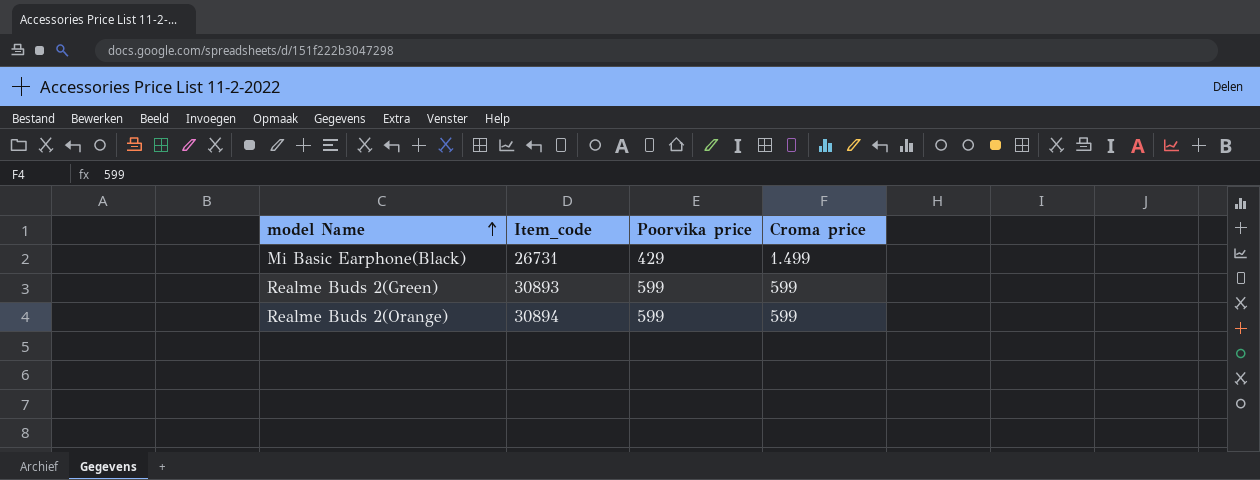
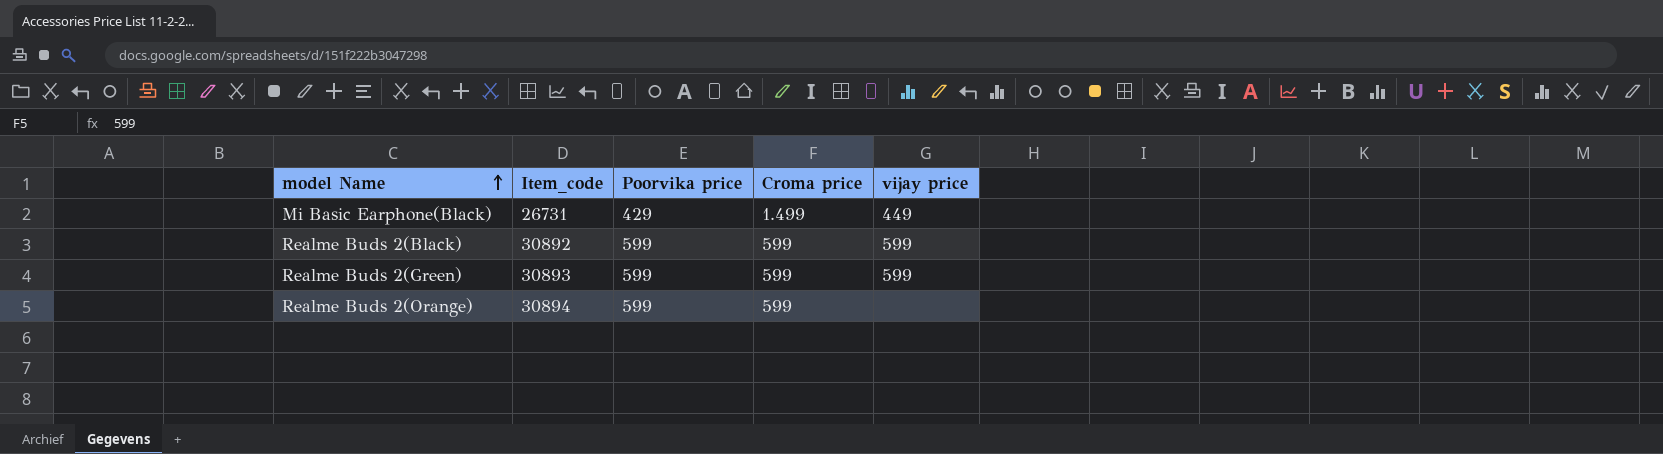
column vijay price | position: none -> 5
row Realme Buds 2(Black): none -> 30892 | 599 | 599 | 599

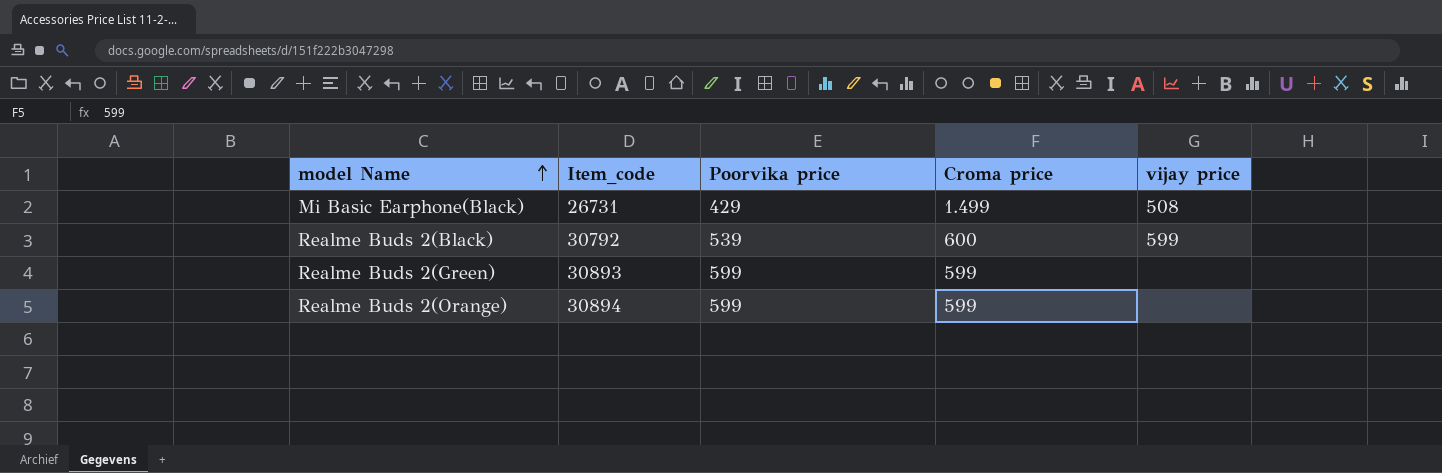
Mi Basic Earphone(Black) | vijay price: 449 -> 508
Realme Buds 2(Black) | Item_code: 30892 -> 30792
Realme Buds 2(Black) | Poorvika price: 599 -> 539
Realme Buds 2(Black) | Croma price: 599 -> 600
Realme Buds 2(Green) | vijay price: 599 -> none

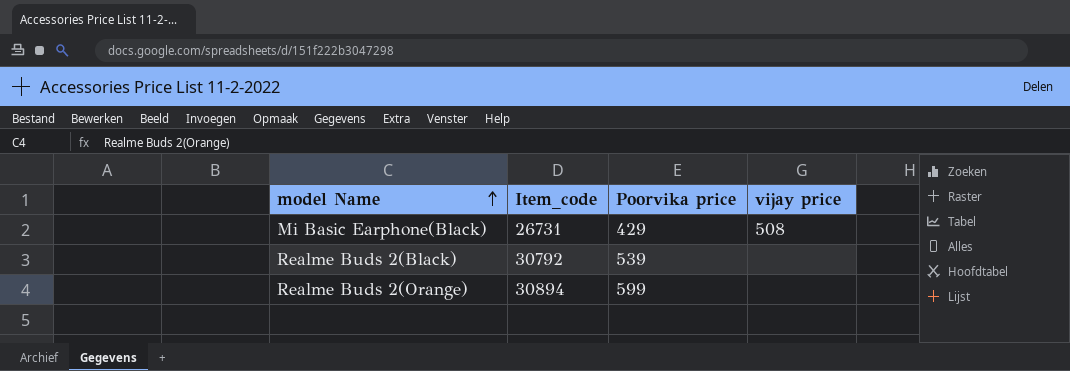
column Croma price | position: 4 -> none
row Realme Buds 2(Green): 30893 | 599 | 599 | none -> none
Realme Buds 2(Black) | vijay price: 599 -> none

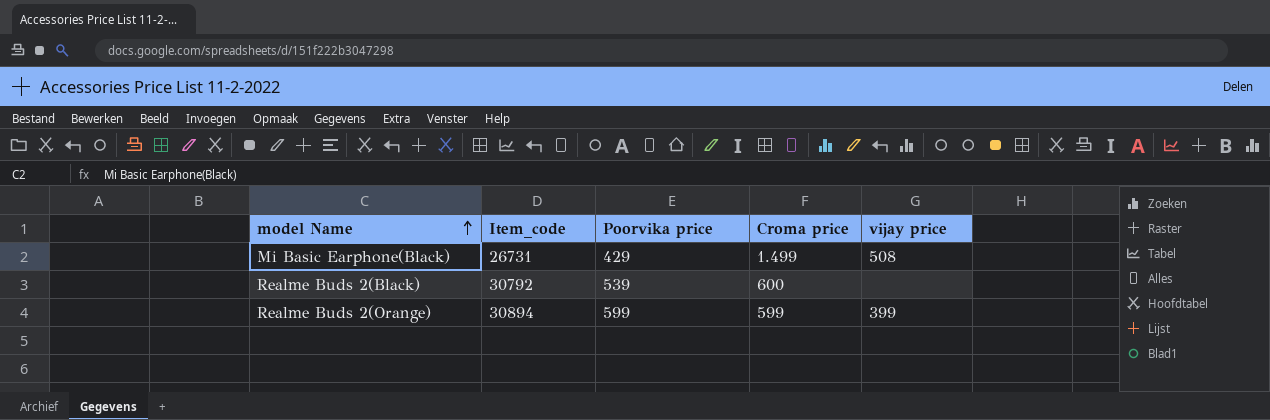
column Croma price | position: none -> 4
Realme Buds 2(Orange) | vijay price: none -> 399

